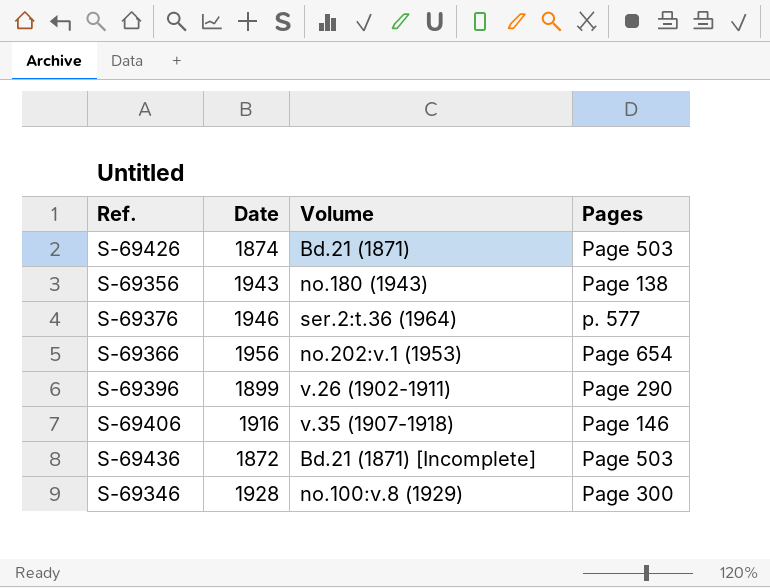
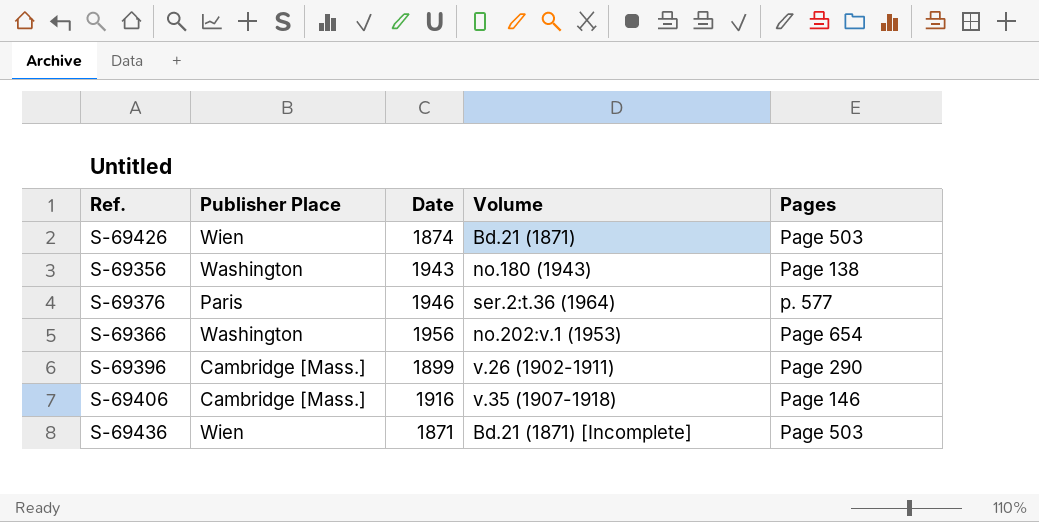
column Publisher Place | position: none -> 2
row S-69346: 1928 | no.100:v.8 (1929) | Page 300 -> none
S-69436 | Date: 1872 -> 1871

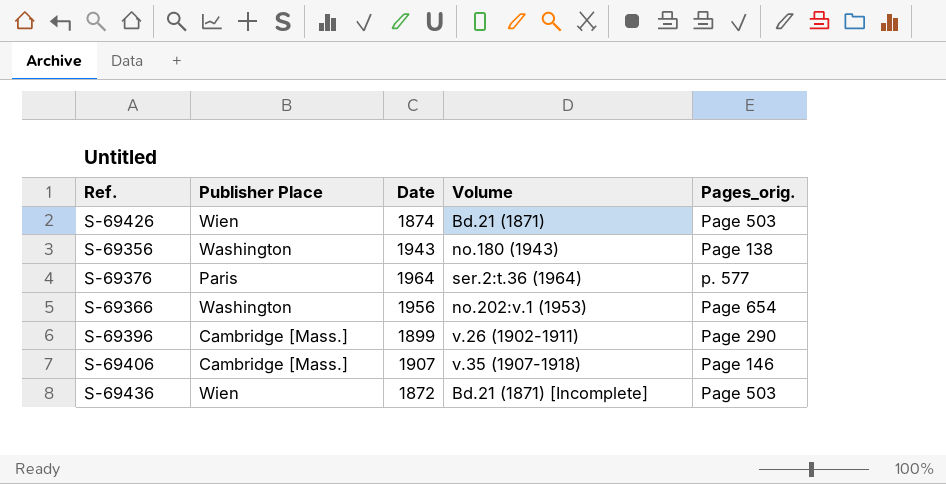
column name: Pages -> Pages_orig.
S-69376 | Date: 1946 -> 1964
S-69406 | Date: 1916 -> 1907
S-69436 | Date: 1871 -> 1872

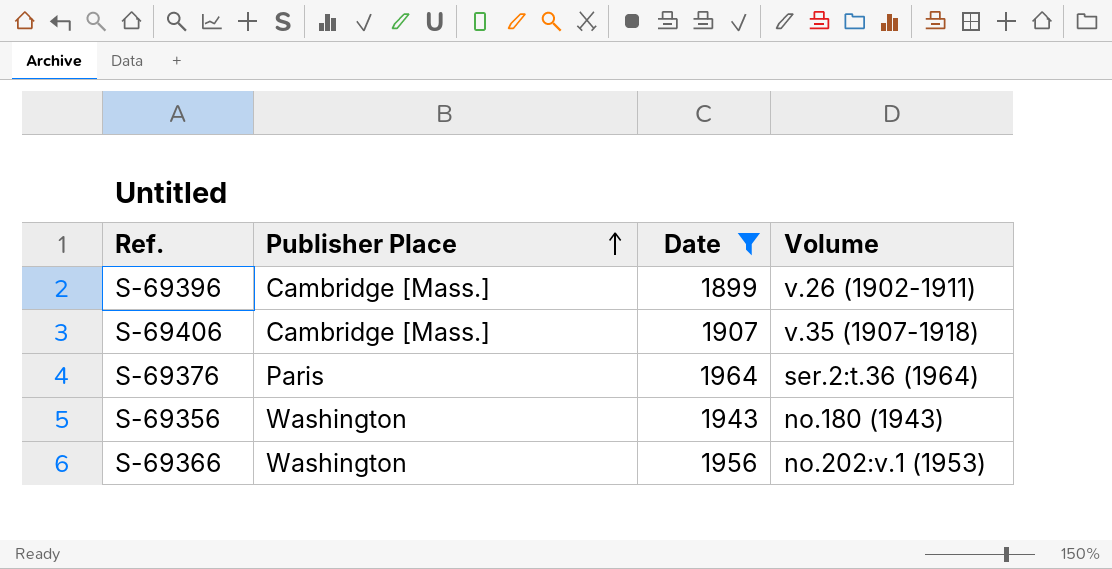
filter: none -> Date >= 1899
row order: none -> Publisher Place ascending
column Pages_orig. | position: 5 -> none

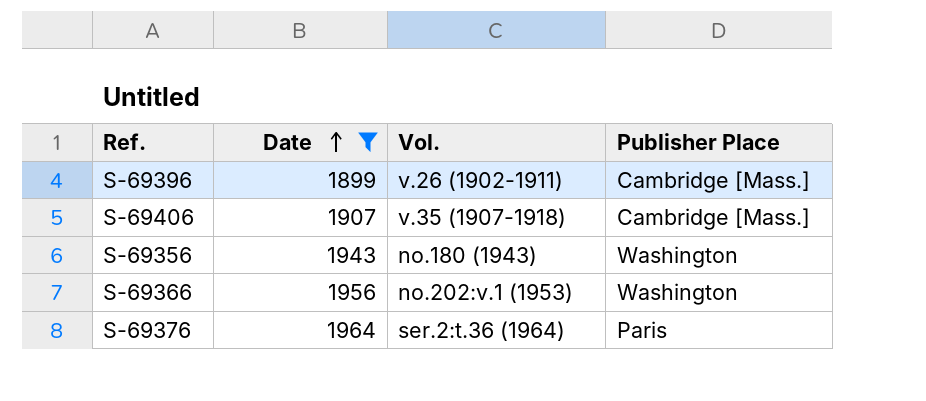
row order: Publisher Place ascending -> Date ascending
column name: Volume -> Vol.
column Publisher Place | position: 2 -> 4

